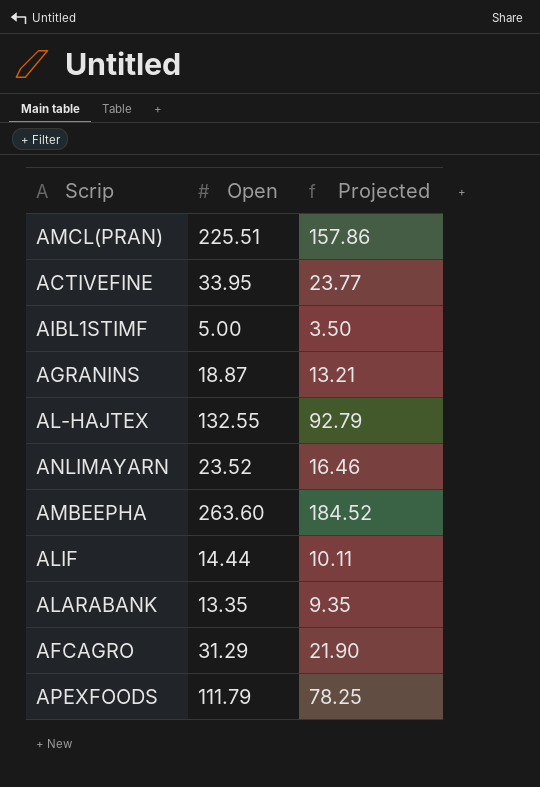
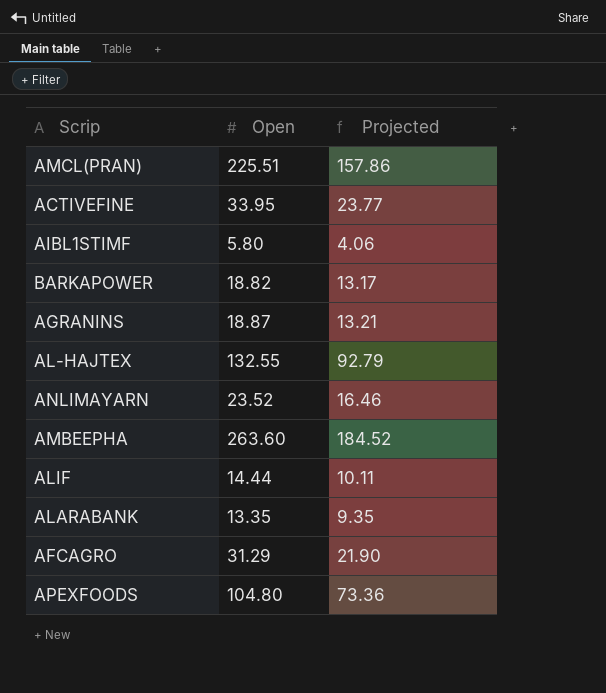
AIBL1STIMF | Open: 5.00 -> 5.80
AIBL1STIMF | Projected: 3.50 -> 4.06
row BARKAPOWER: none -> 18.82 | 13.17
APEXFOODS | Open: 111.79 -> 104.80
APEXFOODS | Projected: 78.25 -> 73.36

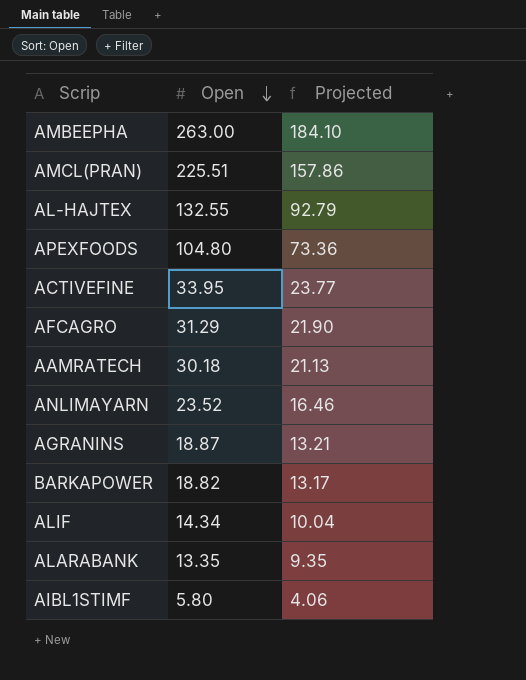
row order: none -> Open descending
AMBEEPHA | Open: 263.60 -> 263.00
AMBEEPHA | Projected: 184.52 -> 184.10
row AAMRATECH: none -> 30.18 | 21.13
ALIF | Open: 14.44 -> 14.34
ALIF | Projected: 10.11 -> 10.04

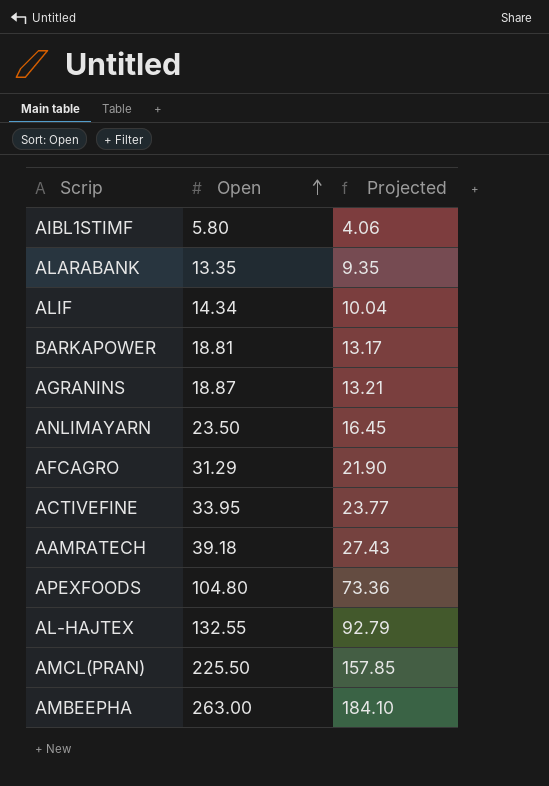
row order: Open descending -> Open ascending
BARKAPOWER | Open: 18.82 -> 18.81
ANLIMAYARN | Open: 23.52 -> 23.50
ANLIMAYARN | Projected: 16.46 -> 16.45
AAMRATECH | Open: 30.18 -> 39.18
AAMRATECH | Projected: 21.13 -> 27.43
AMCL(PRAN) | Open: 225.51 -> 225.50
AMCL(PRAN) | Projected: 157.86 -> 157.85

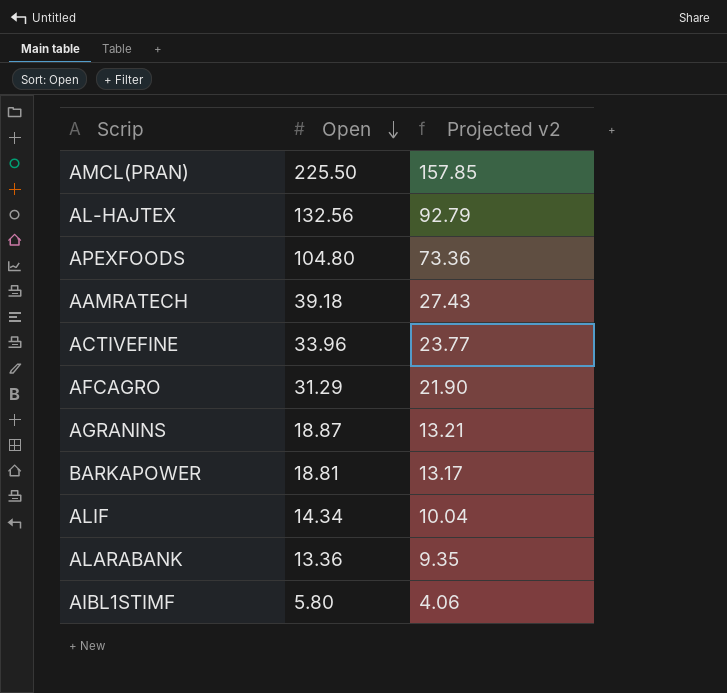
row order: Open ascending -> Open descending
column name: Projected -> Projected v2
row ANLIMAYARN: 23.50 | 16.45 -> none
row AMBEEPHA: 263.00 | 184.10 -> none
AL-HAJTEX | Open: 132.55 -> 132.56
ACTIVEFINE | Open: 33.95 -> 33.96
ALARABANK | Open: 13.35 -> 13.36

